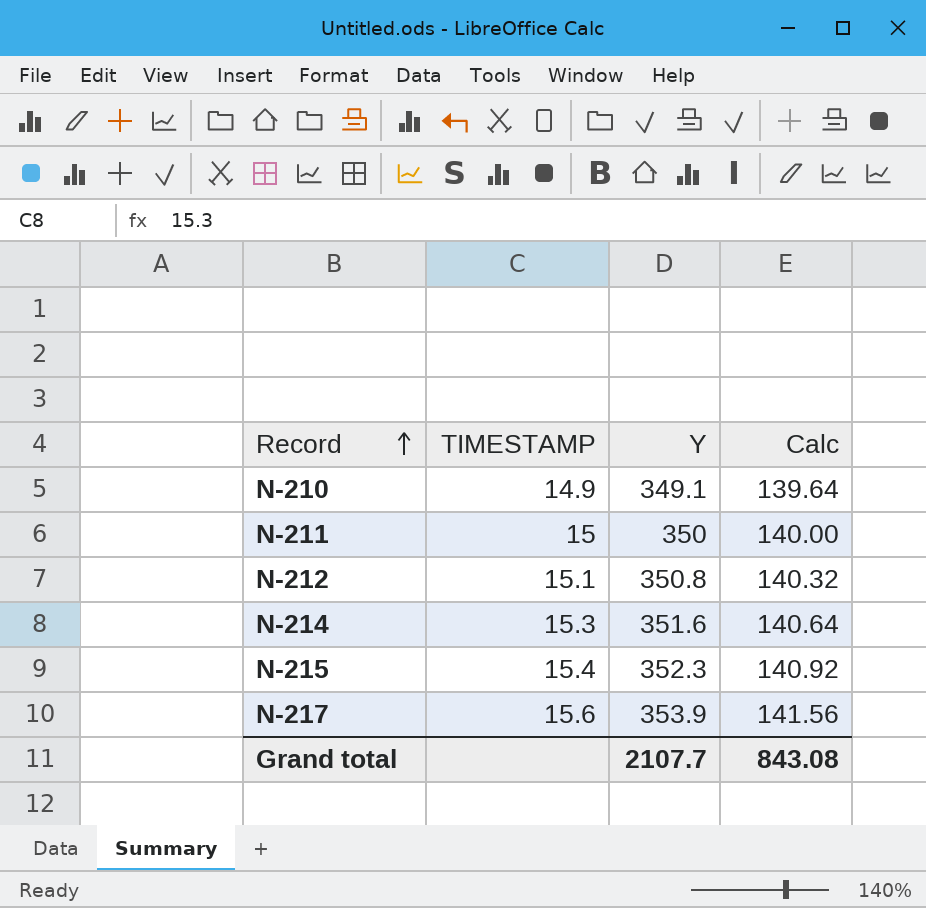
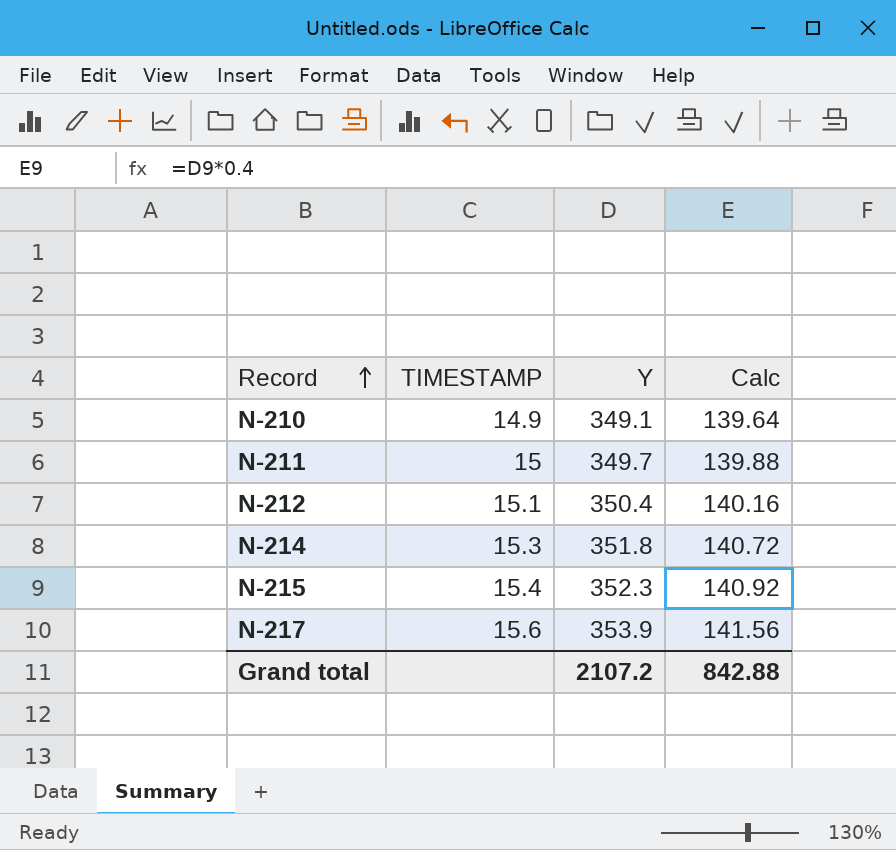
N-211 | Y: 350 -> 349.7
N-211 | Calc: 140.00 -> 139.88
N-212 | Y: 350.8 -> 350.4
N-212 | Calc: 140.32 -> 140.16
N-214 | Y: 351.6 -> 351.8
N-214 | Calc: 140.64 -> 140.72
Grand total | Y: 2107.7 -> 2107.2
Grand total | Calc: 843.08 -> 842.88

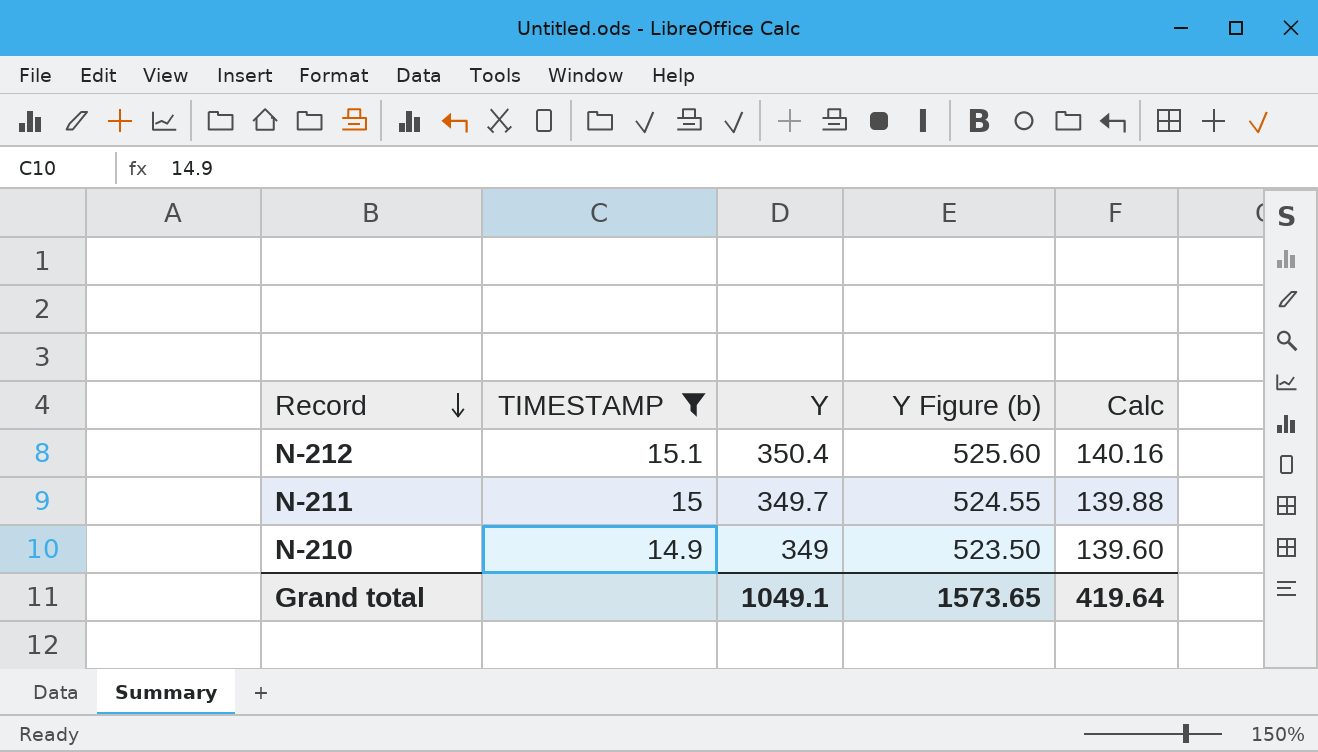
filter: none -> TIMESTAMP <= 15.1
row order: Record ascending -> Record descending
column Y Figure (b) | formula: none -> [Y] * 1.5
N-210 | Y: 349.1 -> 349
N-210 | Calc: 139.64 -> 139.60
Grand total | Y: 2107.2 -> 1049.1
Grand total | Calc: 842.88 -> 419.64

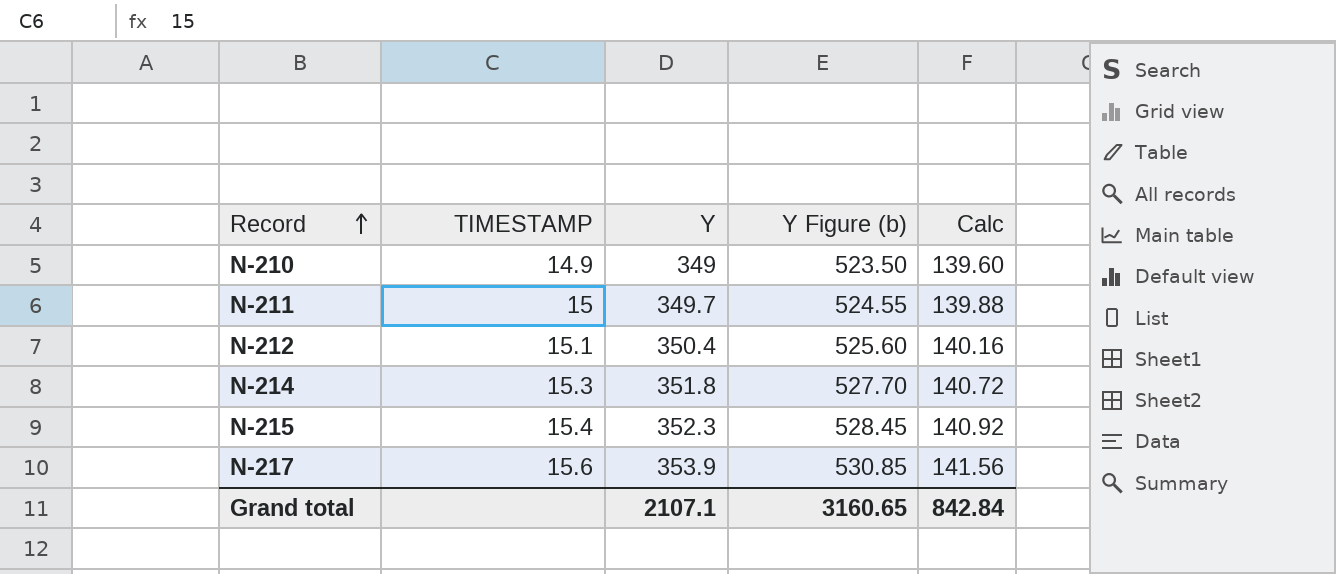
filter: TIMESTAMP <= 15.1 -> none
row order: Record descending -> Record ascending
Grand total | Y: 1049.1 -> 2107.1
Grand total | Y Figure (b): 1573.65 -> 3160.65
Grand total | Calc: 419.64 -> 842.84

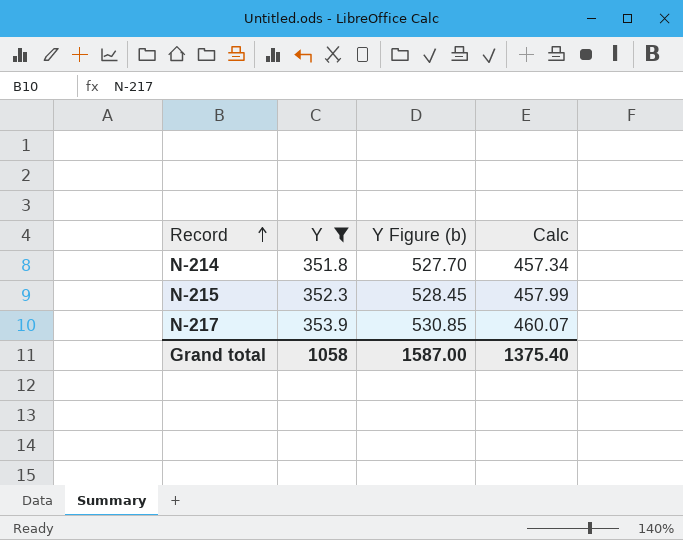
filter: none -> Y >= 351.8
column TIMESTAMP | position: 2 -> none
column Calc | formula: [Y] * 0.4 -> [Y] * 1.3
Grand total | Y: 2107.1 -> 1058
Grand total | Y Figure (b): 3160.65 -> 1587.00
Grand total | Calc: 842.84 -> 1375.40

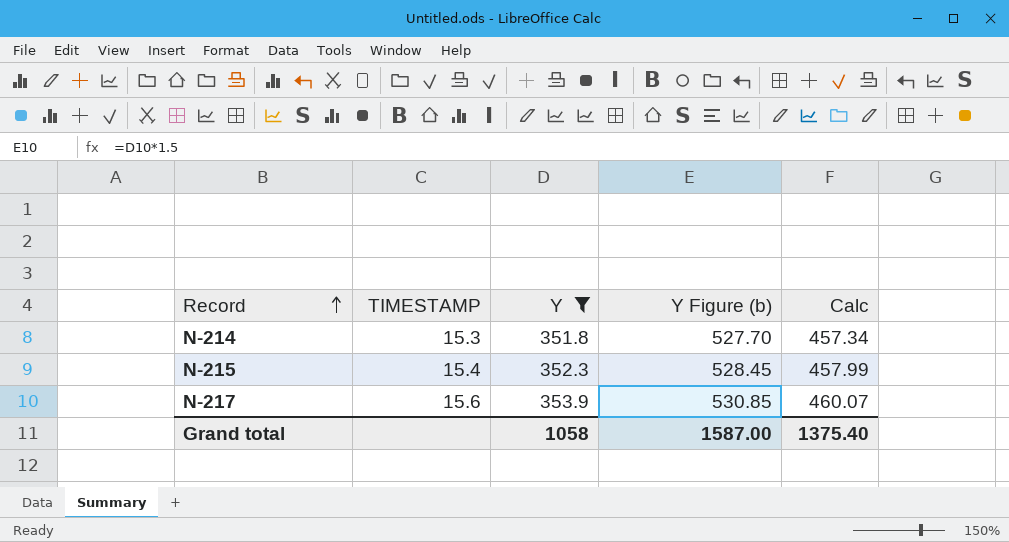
column TIMESTAMP | position: none -> 2

